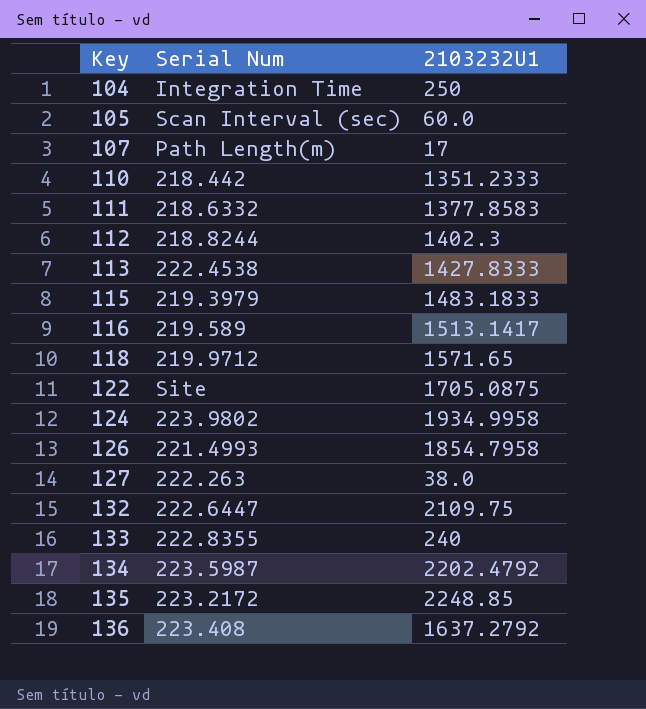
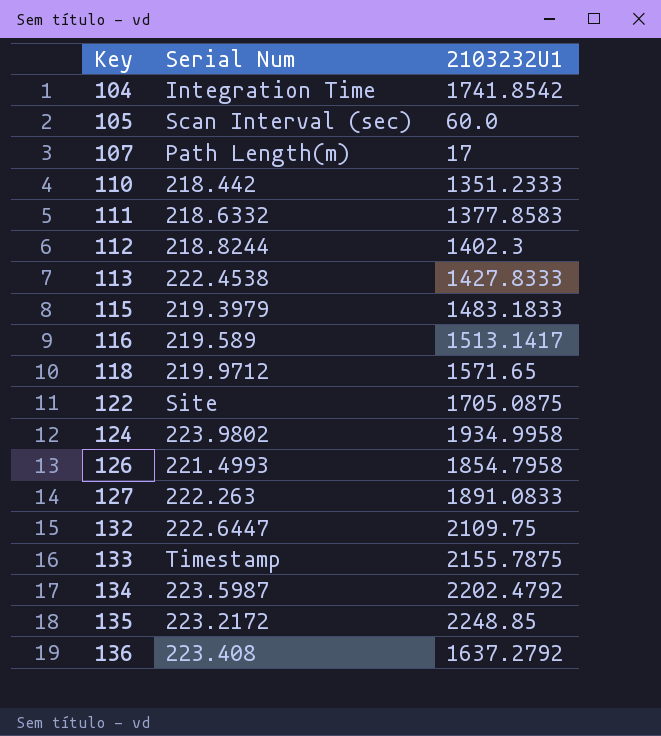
104 | 2103232U1: 250 -> 1741.8542
127 | 2103232U1: 38.0 -> 1891.0833
133 | Serial Num: 222.8355 -> Timestamp
133 | 2103232U1: 240 -> 2155.7875

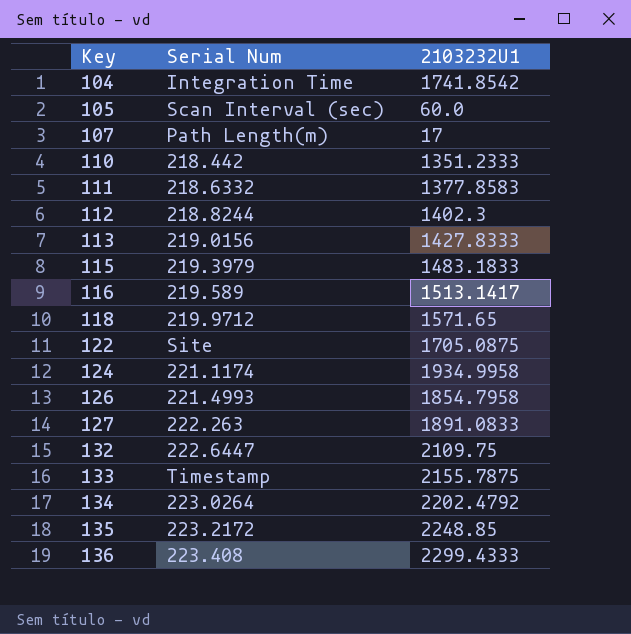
113 | Serial Num: 222.4538 -> 219.0156
124 | Serial Num: 223.9802 -> 221.1174
134 | Serial Num: 223.5987 -> 223.0264
136 | 2103232U1: 1637.2792 -> 2299.4333

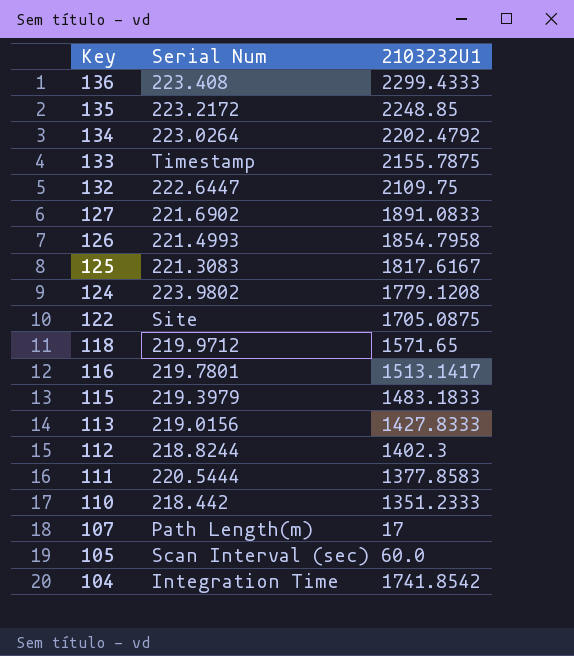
row order: Key ascending -> Key descending
127 | Serial Num: 222.263 -> 221.6902
row 125: none -> 221.3083 | 1817.6167
124 | Serial Num: 221.1174 -> 223.9802
124 | 2103232U1: 1934.9958 -> 1779.1208
116 | Serial Num: 219.589 -> 219.7801
111 | Serial Num: 218.6332 -> 220.5444

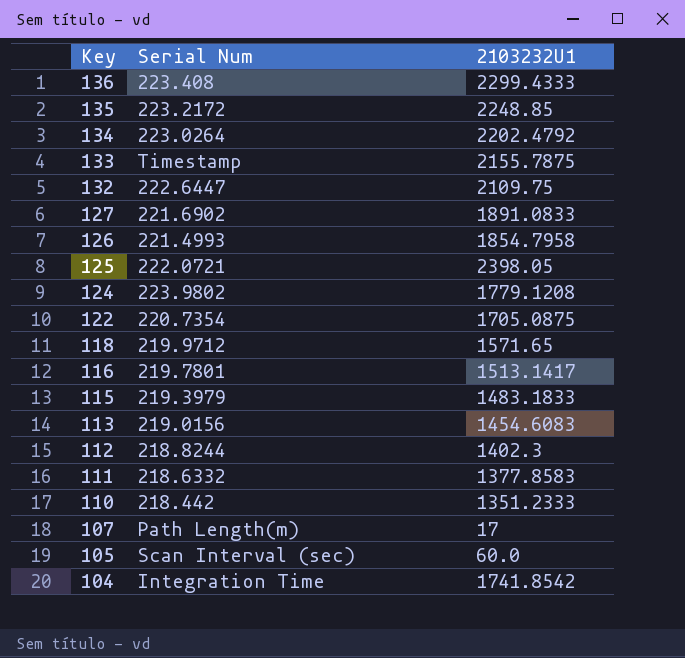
125 | Serial Num: 221.3083 -> 222.0721
125 | 2103232U1: 1817.6167 -> 2398.05
122 | Serial Num: Site -> 220.7354
113 | 2103232U1: 1427.8333 -> 1454.6083
111 | Serial Num: 220.5444 -> 218.6332

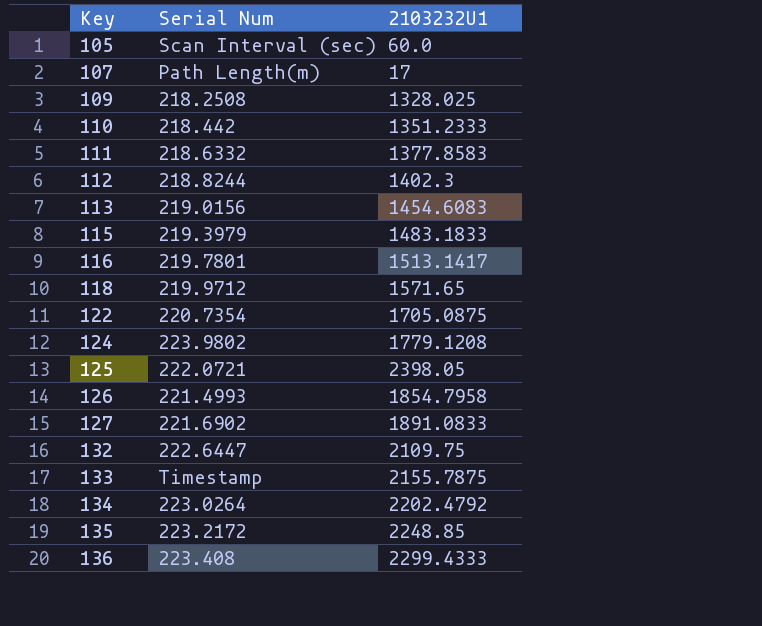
row order: Key descending -> Key ascending
row 104: Integration Time | 1741.8542 -> none
row 109: none -> 218.2508 | 1328.025

